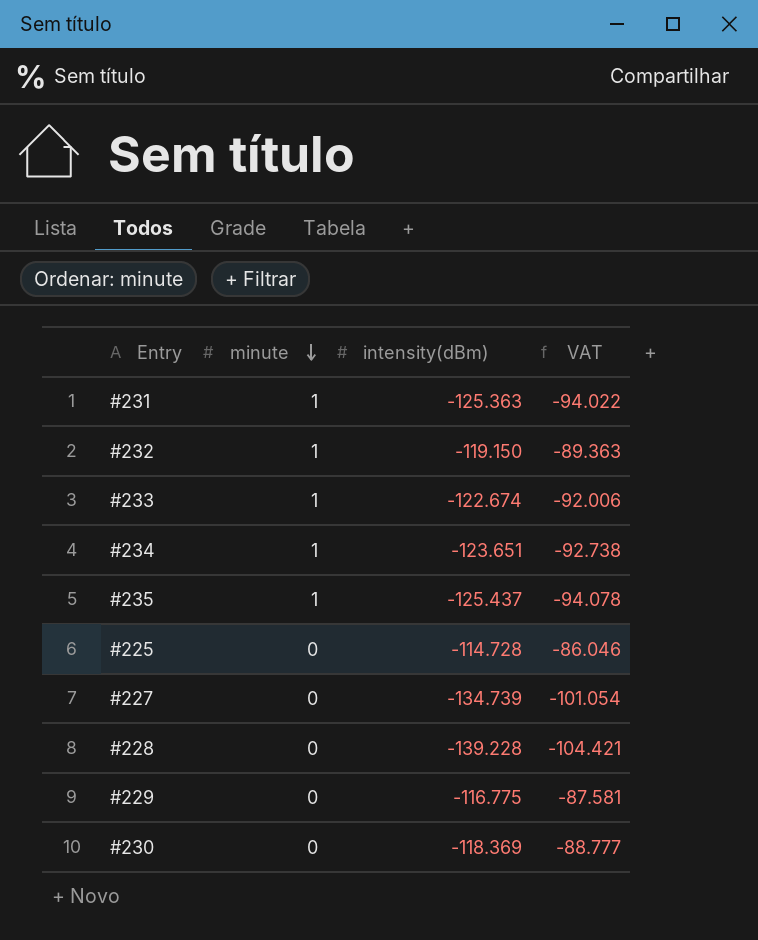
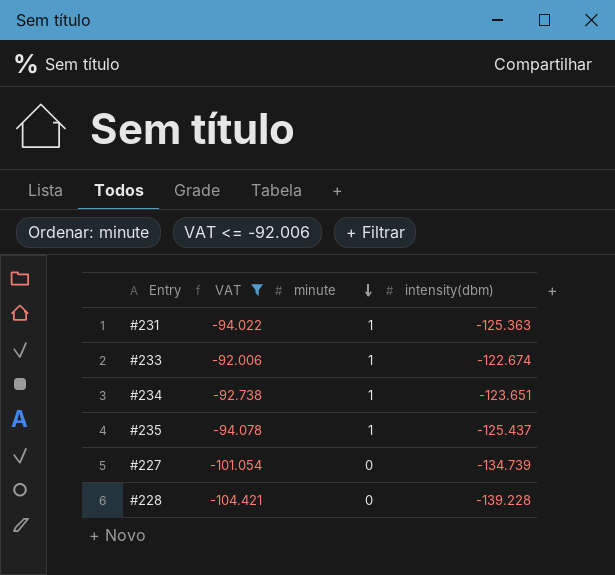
filter: none -> VAT <= -92.006
column VAT | position: 4 -> 2
column name: intensity(dBm) -> intensity(dbm)

